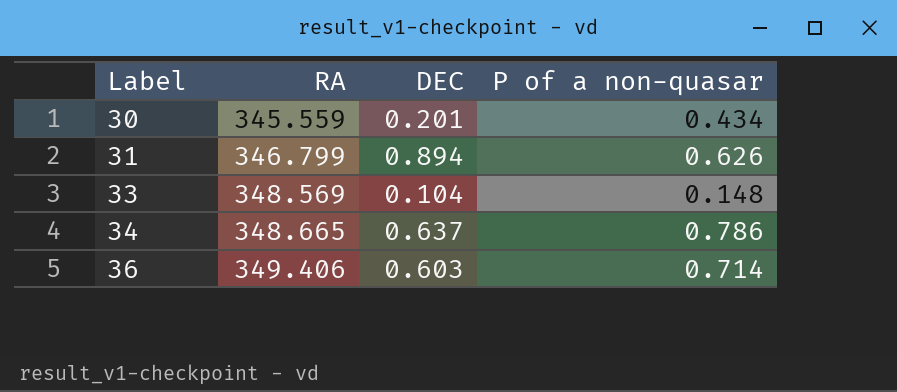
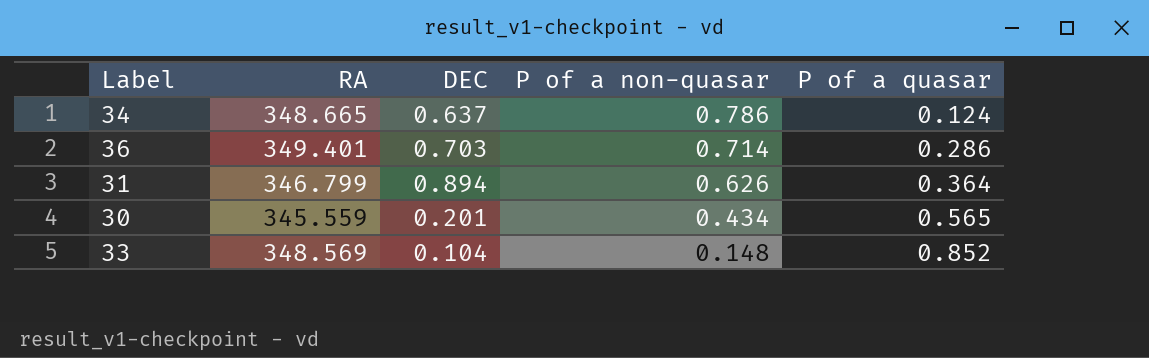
row order: Label ascending -> P of a non-quasar descending
column P of a quasar | position: none -> 5
36 | RA: 349.406 -> 349.401
36 | DEC: 0.603 -> 0.703

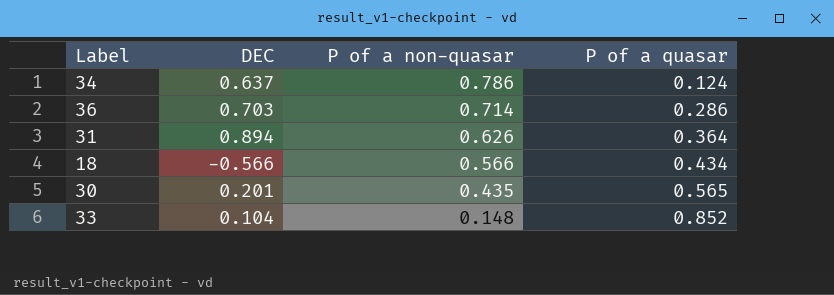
column RA | position: 2 -> none
row 18: none -> -0.566 | 0.566 | 0.434
30 | P of a non-quasar: 0.434 -> 0.435

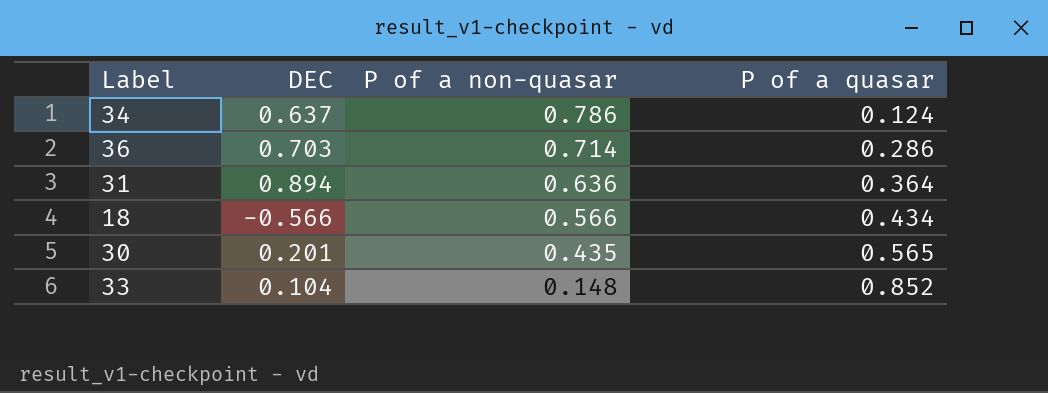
31 | P of a non-quasar: 0.626 -> 0.636

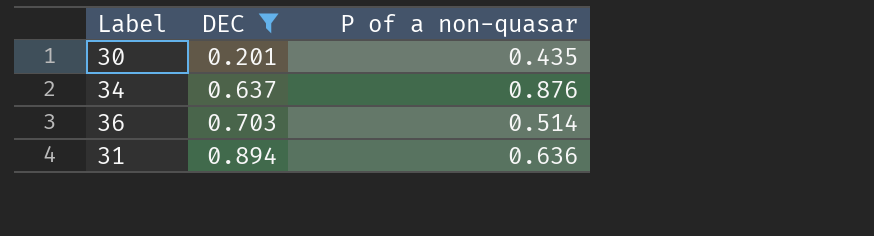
filter: none -> DEC >= 0.201
row order: P of a non-quasar descending -> DEC ascending
column P of a quasar | position: 4 -> none
34 | P of a non-quasar: 0.786 -> 0.876
36 | P of a non-quasar: 0.714 -> 0.514

